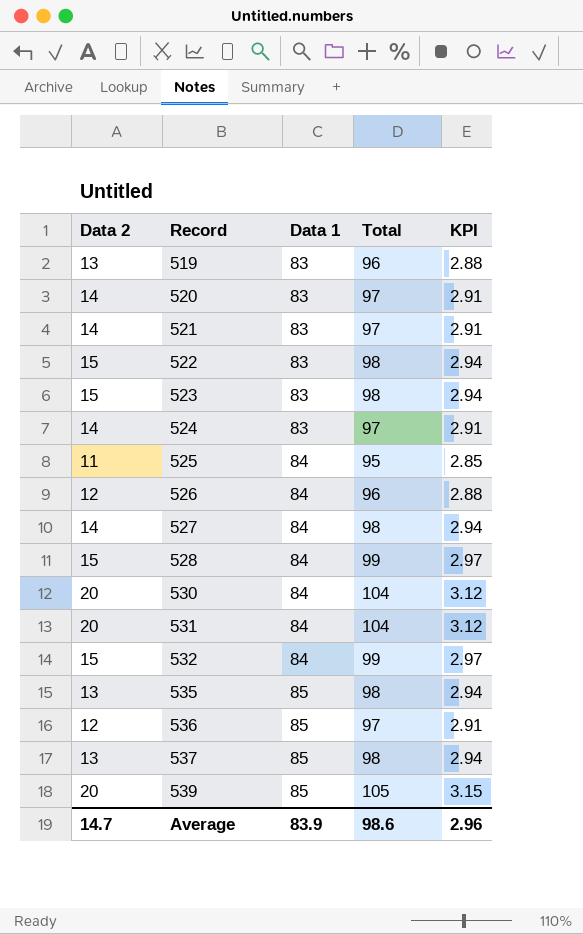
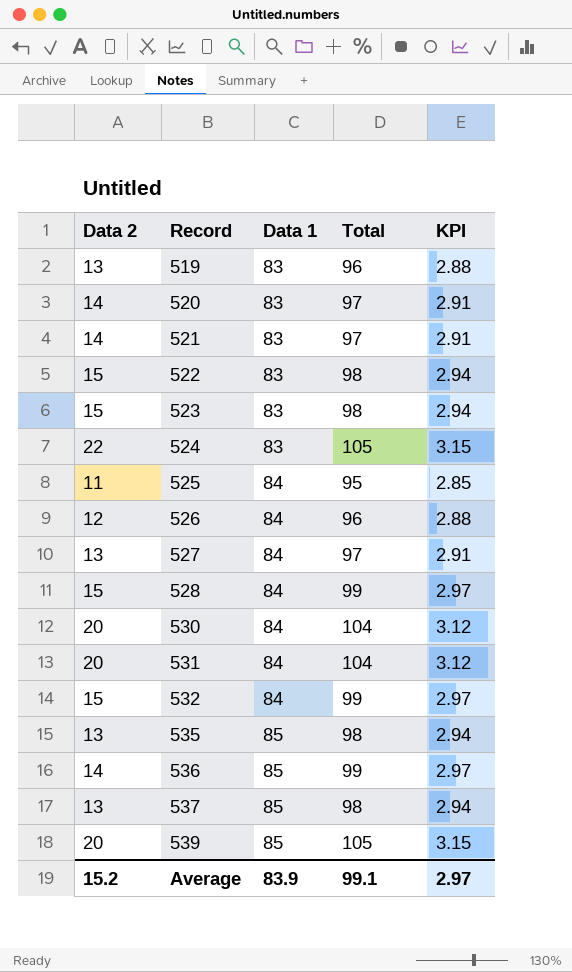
524 | Data 2: 14 -> 22
524 | Total: 97 -> 105
524 | KPI: 2.91 -> 3.15
527 | Data 2: 14 -> 13
527 | Total: 98 -> 97
527 | KPI: 2.94 -> 2.91
536 | Data 2: 12 -> 14
536 | Total: 97 -> 99
536 | KPI: 2.91 -> 2.97
Average | Data 2: 14.7 -> 15.2
Average | Total: 98.6 -> 99.1
Average | KPI: 2.96 -> 2.97

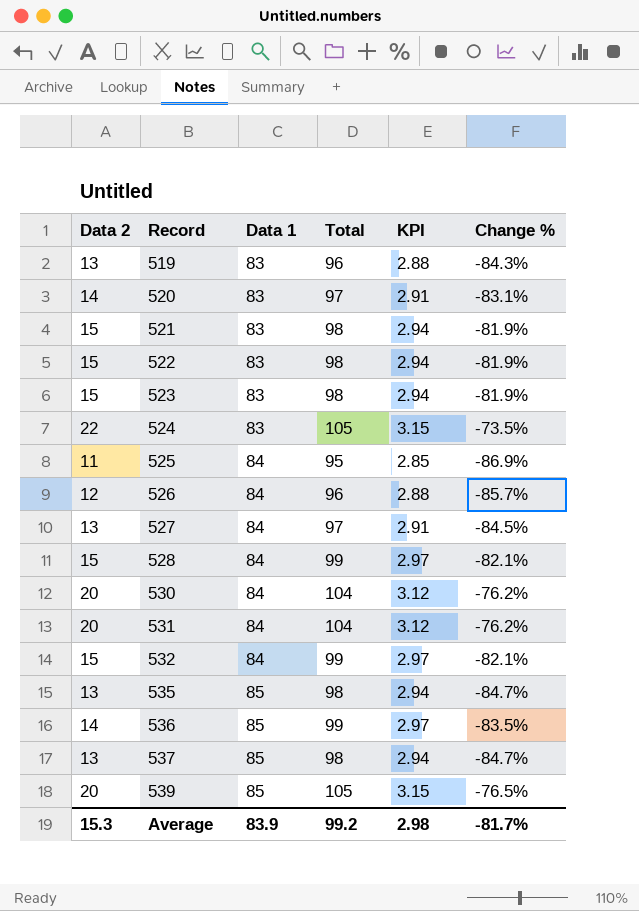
column Change % | formula: none -> ([Data 2] - [Data 1]) / [Data 1]
521 | Data 2: 14 -> 15
521 | Total: 97 -> 98
521 | KPI: 2.91 -> 2.94
Average | Data 2: 15.2 -> 15.3
Average | Total: 99.1 -> 99.2
Average | KPI: 2.97 -> 2.98

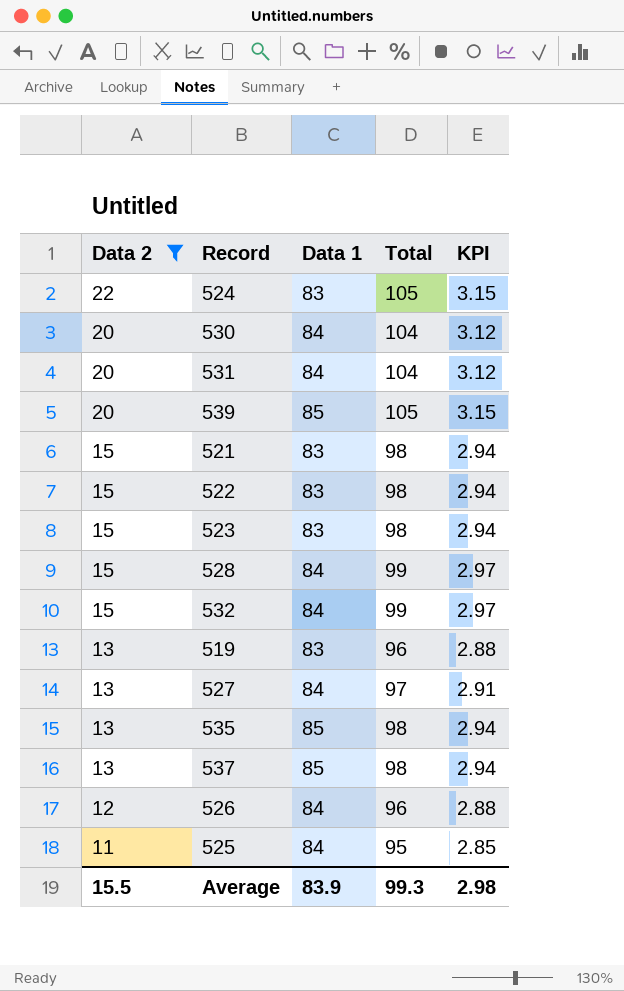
filter: none -> Data 2 != 14
row order: Record ascending -> Data 2 descending
column Change % | formula: ([Data 2] - [Data 1]) / [Data 1] -> none
Average | Data 2: 15.3 -> 15.5
Average | Total: 99.2 -> 99.3

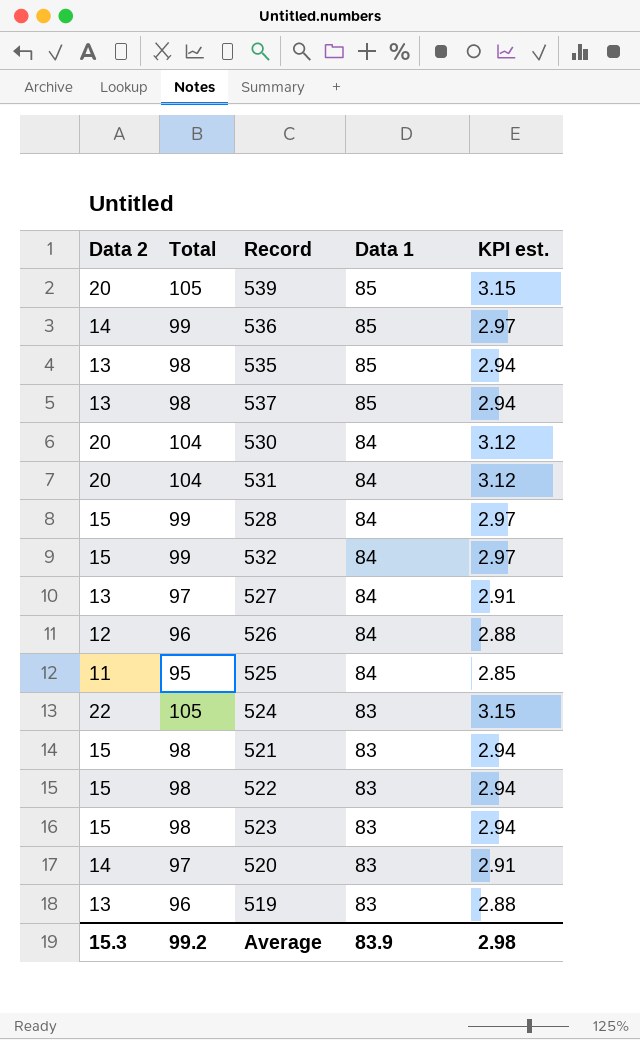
filter: Data 2 != 14 -> none
row order: Data 2 descending -> Data 1 descending
column Total | position: 4 -> 2
column name: KPI -> KPI est.
Average | Data 2: 15.5 -> 15.3
Average | Total: 99.3 -> 99.2

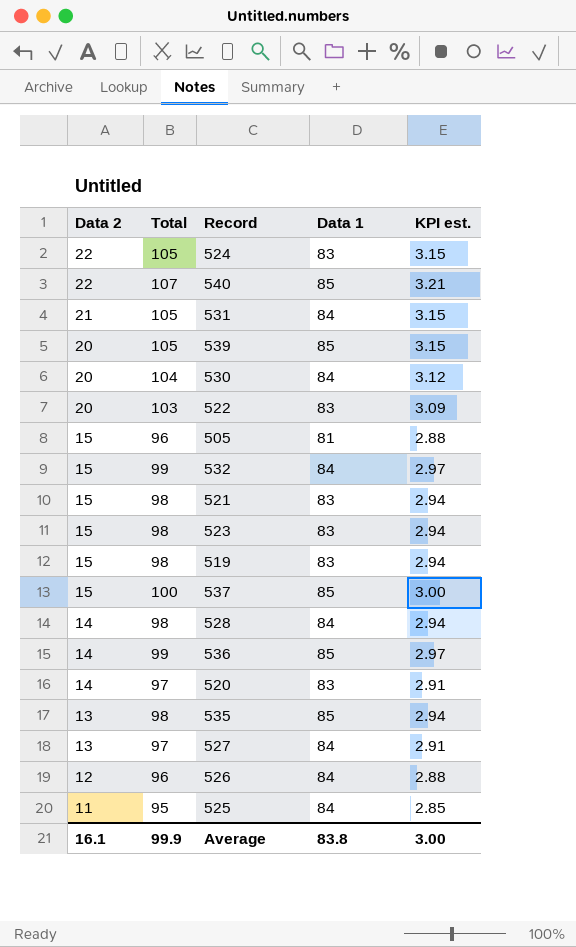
row order: Data 1 descending -> Data 2 descending
row 540: none -> 22 | 107 | 85 | 3.21
531 | Data 2: 20 -> 21
531 | Total: 104 -> 105
531 | KPI est.: 3.12 -> 3.15
522 | Data 2: 15 -> 20
522 | Total: 98 -> 103
522 | KPI est.: 2.94 -> 3.09
row 505: none -> 15 | 96 | 81 | 2.88
519 | Data 2: 13 -> 15
519 | Total: 96 -> 98
519 | KPI est.: 2.88 -> 2.94
537 | Data 2: 13 -> 15
537 | Total: 98 -> 100
537 | KPI est.: 2.94 -> 3.00
528 | Data 2: 15 -> 14
528 | Total: 99 -> 98
528 | KPI est.: 2.97 -> 2.94
Average | Data 2: 15.3 -> 16.1
Average | Total: 99.2 -> 99.9
Average | Data 1: 83.9 -> 83.8
Average | KPI est.: 2.98 -> 3.00

